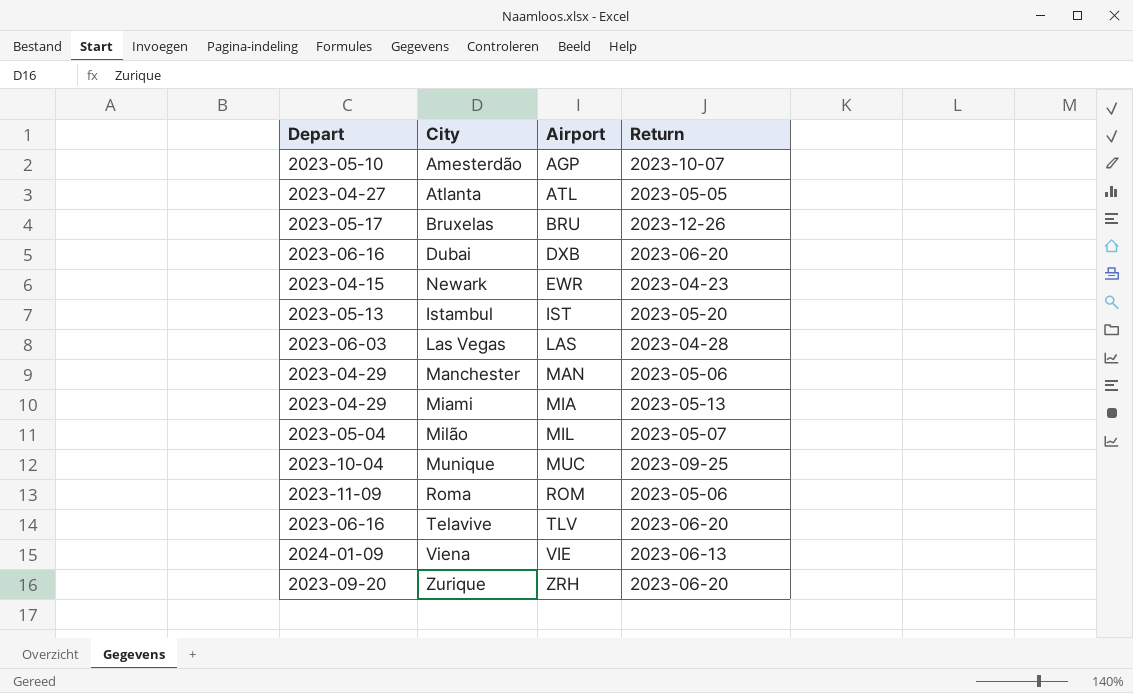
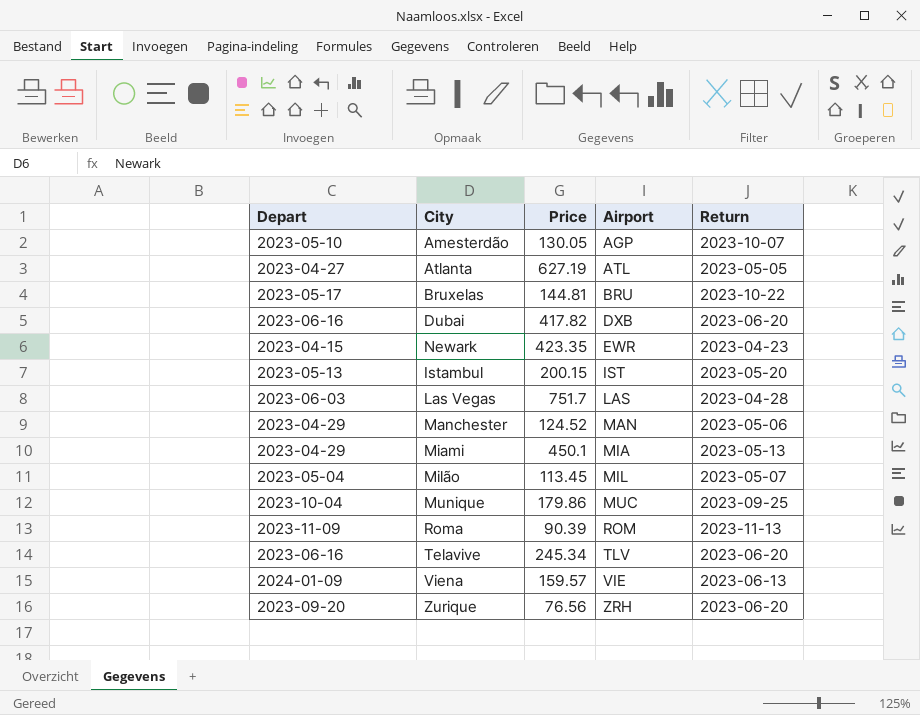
column Price | position: none -> 3
Bruxelas | Return: 2023-12-26 -> 2023-10-22
Roma | Return: 2023-05-06 -> 2023-11-13

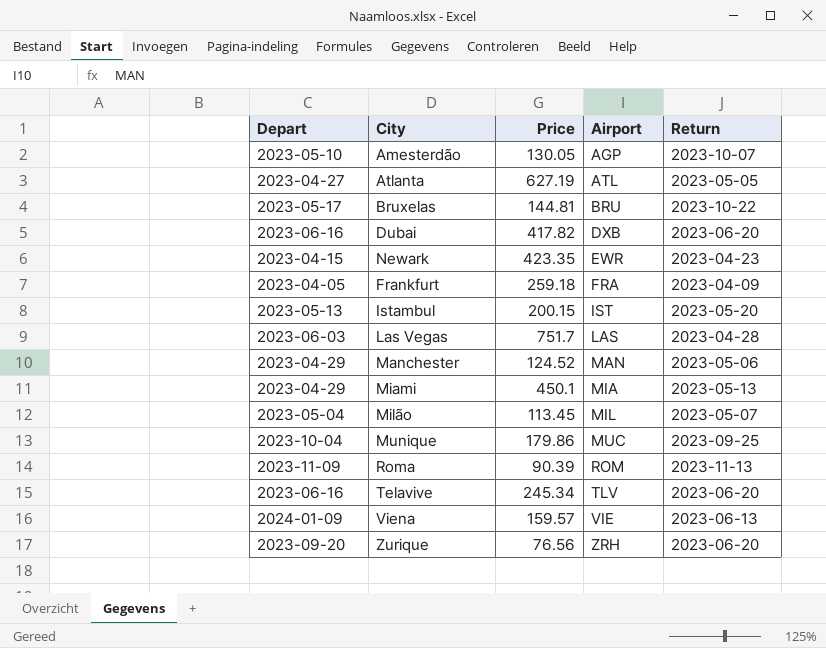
row Frankfurt: none -> 2023-04-05 | 259.18 | FRA | 2023-04-09

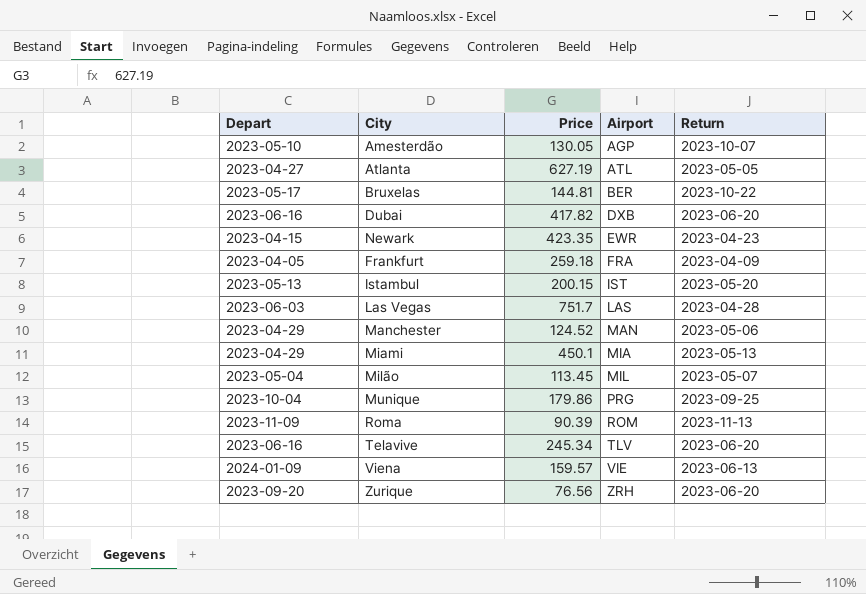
Bruxelas | Airport: BRU -> BER
Munique | Airport: MUC -> PRG

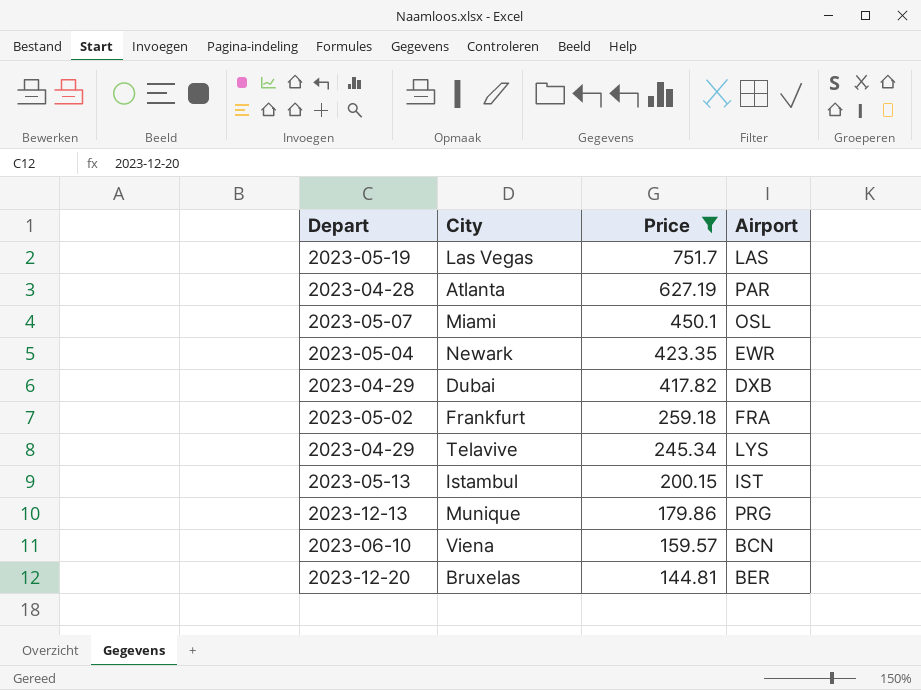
filter: none -> Price >= 144.81
row order: Airport ascending -> Price descending
column Return | position: 5 -> none
Las Vegas | Depart: 2023-06-03 -> 2023-05-19
Atlanta | Depart: 2023-04-27 -> 2023-04-28
Atlanta | Airport: ATL -> PAR
Miami | Depart: 2023-04-29 -> 2023-05-07
Miami | Airport: MIA -> OSL
Newark | Depart: 2023-04-15 -> 2023-05-04
Dubai | Depart: 2023-06-16 -> 2023-04-29
Frankfurt | Depart: 2023-04-05 -> 2023-05-02
Telavive | Depart: 2023-06-16 -> 2023-04-29
Telavive | Airport: TLV -> LYS
Munique | Depart: 2023-10-04 -> 2023-12-13
Viena | Depart: 2024-01-09 -> 2023-06-10
Viena | Airport: VIE -> BCN
Bruxelas | Depart: 2023-05-17 -> 2023-12-20

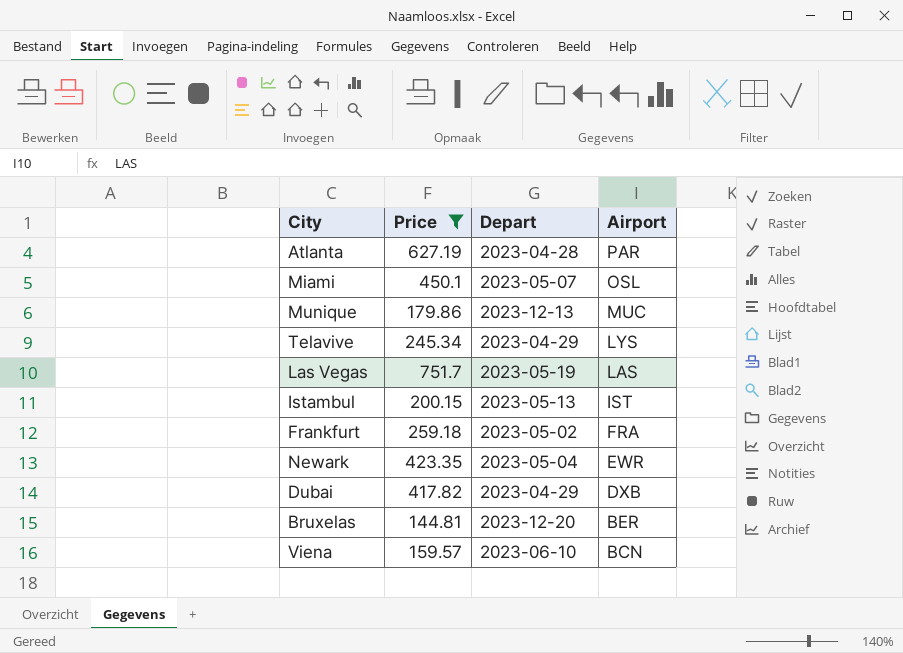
row order: Price descending -> Airport descending
column Depart | position: 1 -> 3
Munique | Airport: PRG -> MUC

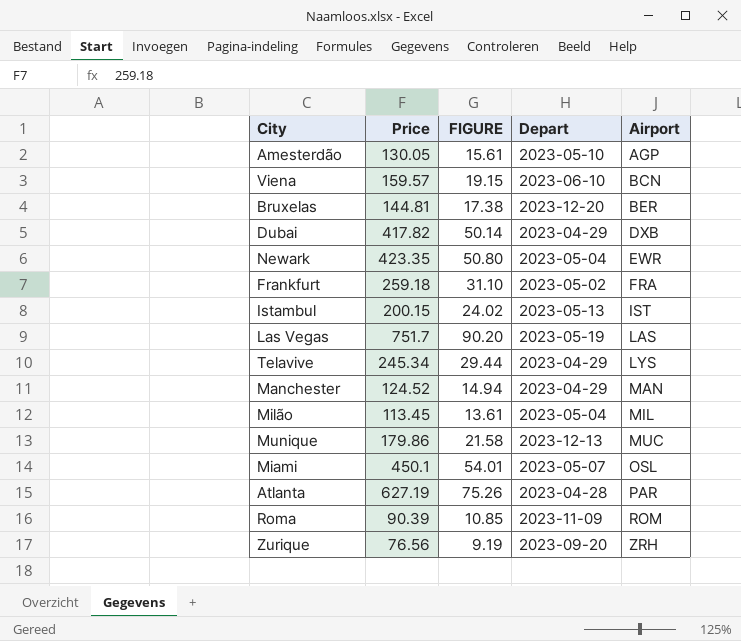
filter: Price >= 144.81 -> none
row order: Airport descending -> Airport ascending
column FIGURE | formula: none -> [Price] * 0.12

